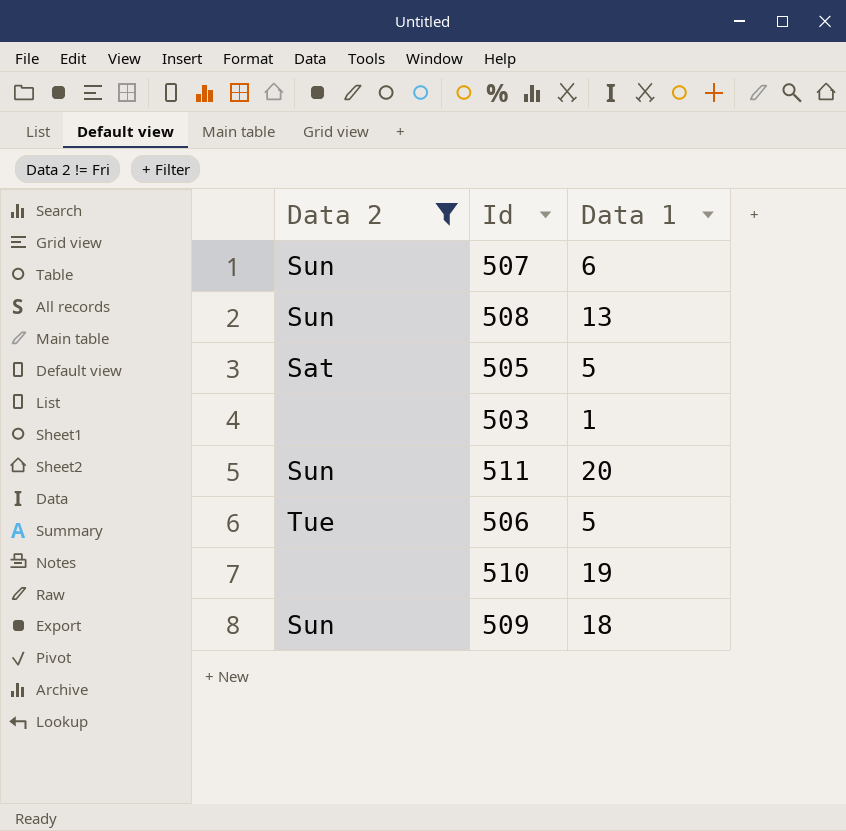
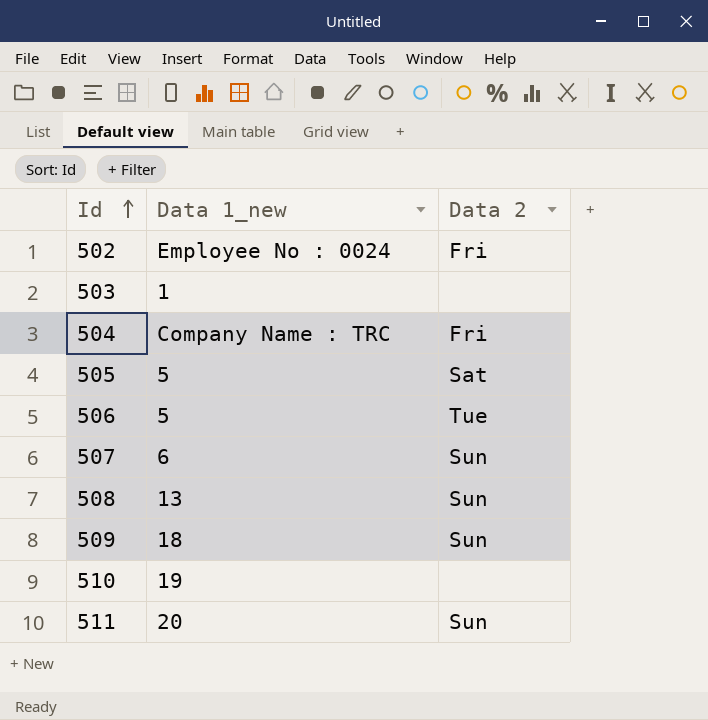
filter: Data 2 != Fri -> none
row order: none -> Id ascending
column name: Data 1 -> Data 1_new
column Data 2 | position: 1 -> 3

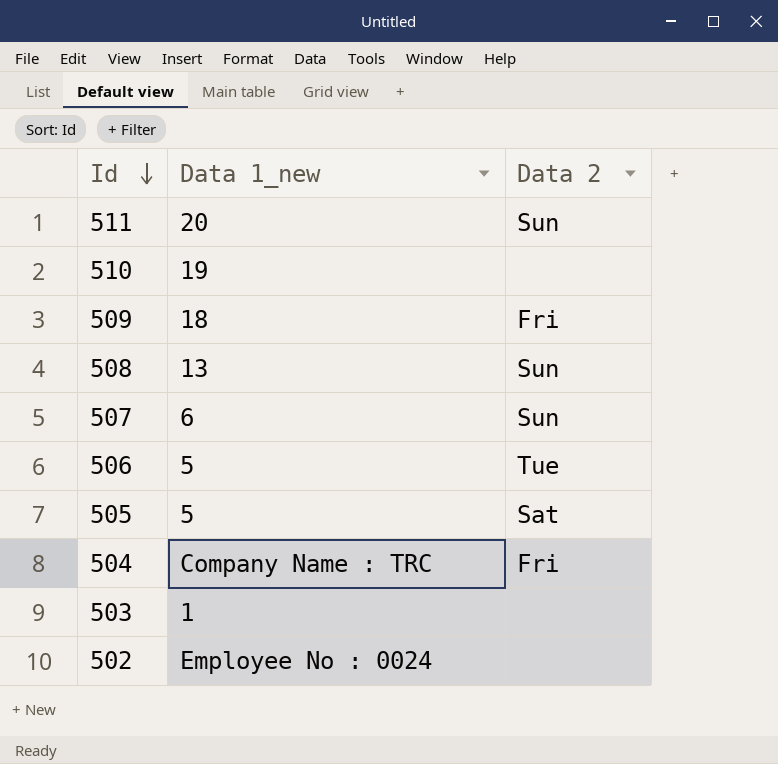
row order: Id ascending -> Id descending
509 | Data 2: Sun -> Fri
502 | Data 2: Fri -> none

